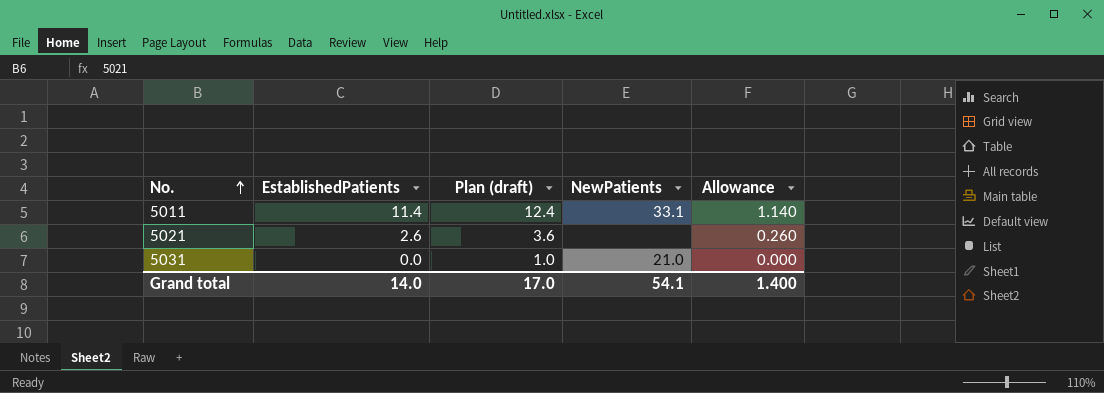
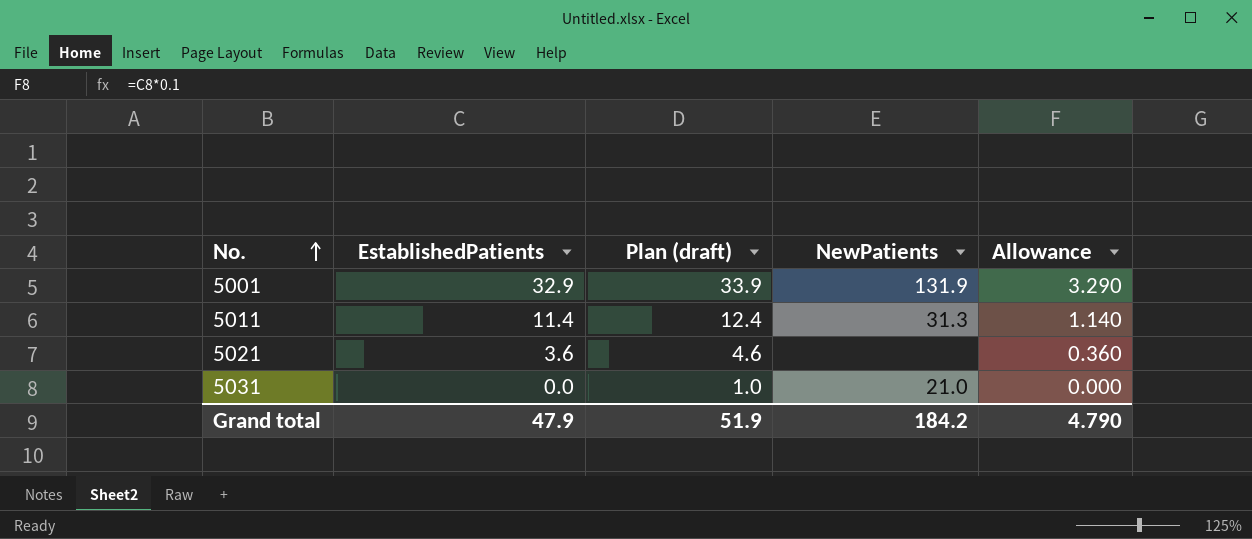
row 5001: none -> 32.9 | 33.9 | 131.9 | 3.290
5011 | NewPatients: 33.1 -> 31.3
5021 | EstablishedPatients: 2.6 -> 3.6
5021 | Plan (draft): 3.6 -> 4.6
5021 | Allowance: 0.260 -> 0.360
Grand total | EstablishedPatients: 14.0 -> 47.9
Grand total | Plan (draft): 17.0 -> 51.9
Grand total | NewPatients: 54.1 -> 184.2
Grand total | Allowance: 1.400 -> 4.790

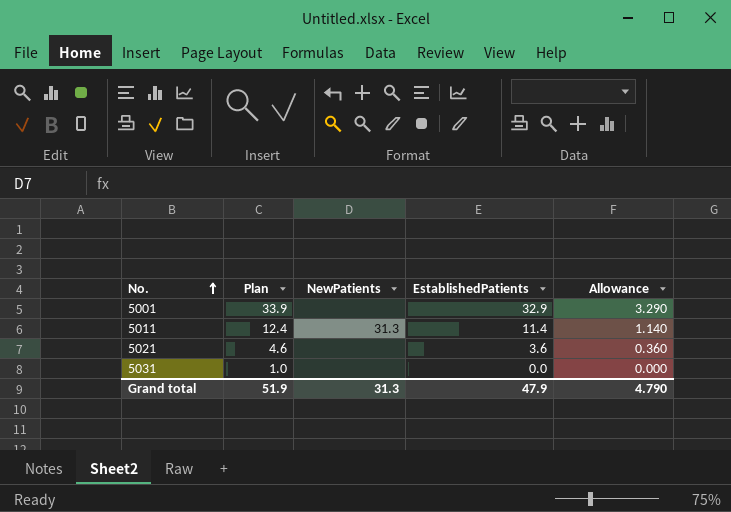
column name: Plan (draft) -> Plan
column EstablishedPatients | position: 2 -> 4
5001 | NewPatients: 131.9 -> none
5031 | NewPatients: 21.0 -> none
Grand total | NewPatients: 184.2 -> 31.3

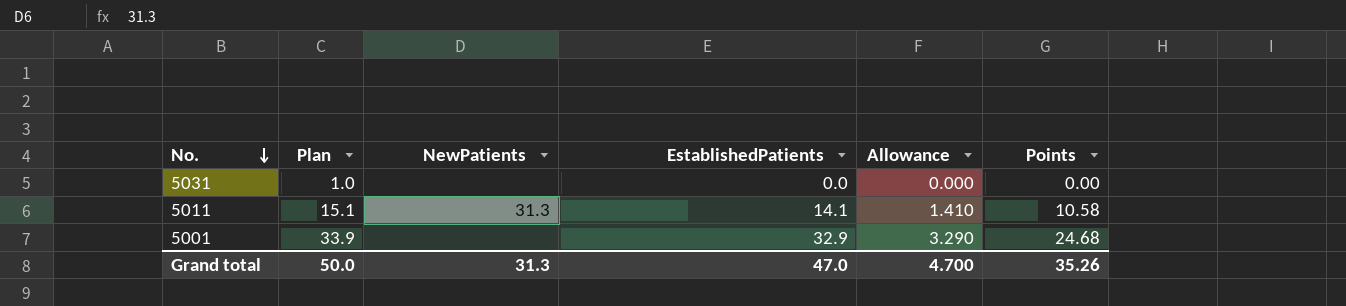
row order: No. ascending -> No. descending
column Points | formula: none -> [EstablishedPatients] * 0.75
row 5021: 4.6 | none | 3.6 | 0.360 -> none
5011 | Plan: 12.4 -> 15.1
5011 | EstablishedPatients: 11.4 -> 14.1
5011 | Allowance: 1.140 -> 1.410
Grand total | Plan: 51.9 -> 50.0
Grand total | EstablishedPatients: 47.9 -> 47.0
Grand total | Allowance: 4.790 -> 4.700

